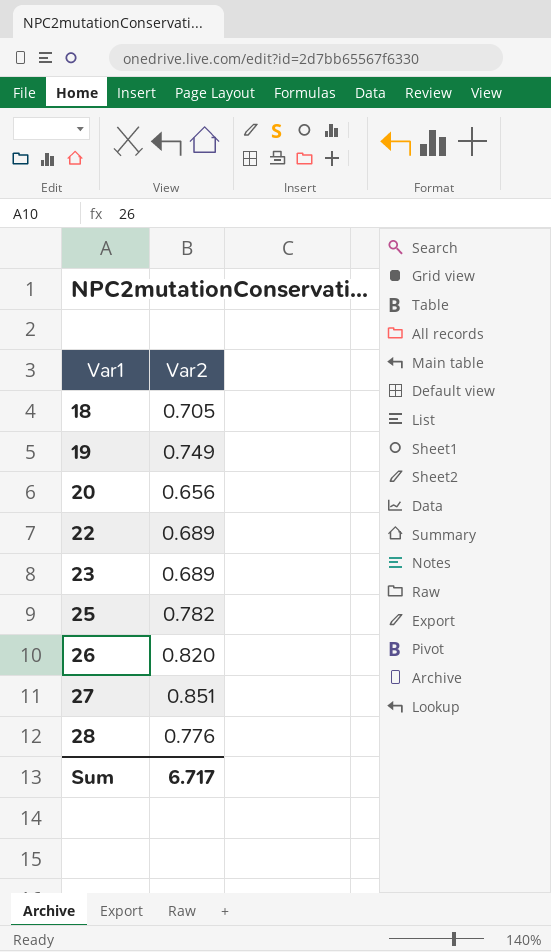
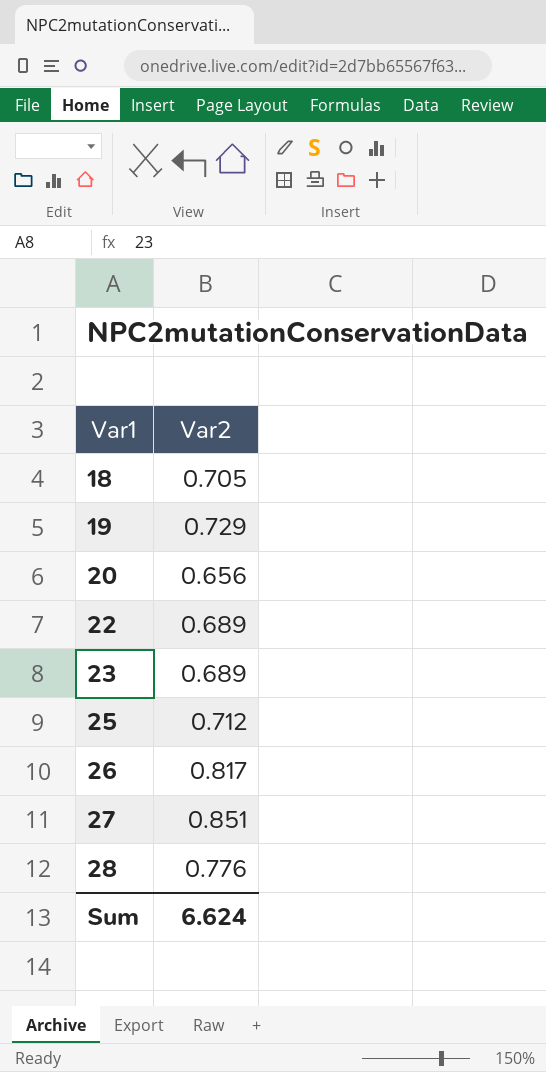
19 | Var2: 0.749 -> 0.729
25 | Var2: 0.782 -> 0.712
26 | Var2: 0.820 -> 0.817
Sum | Var2: 6.717 -> 6.624

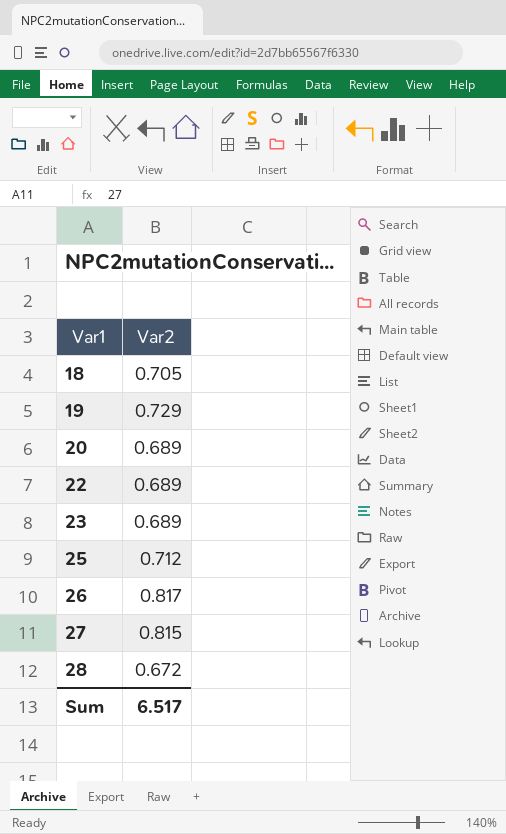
20 | Var2: 0.656 -> 0.689
27 | Var2: 0.851 -> 0.815
28 | Var2: 0.776 -> 0.672
Sum | Var2: 6.624 -> 6.517

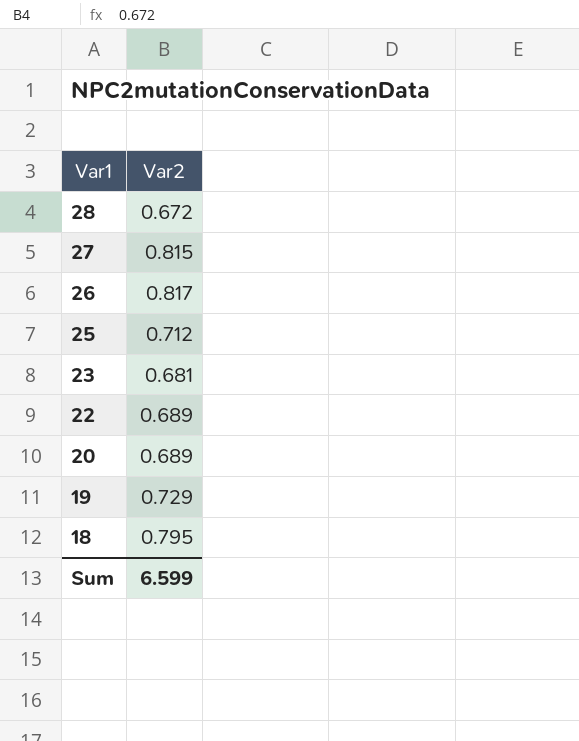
row order: Var1 ascending -> Var1 descending
23 | Var2: 0.689 -> 0.681
18 | Var2: 0.705 -> 0.795
Sum | Var2: 6.517 -> 6.599

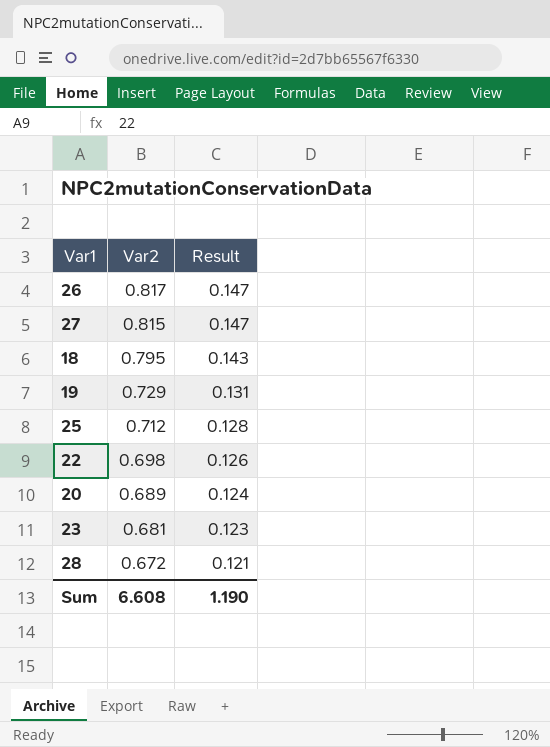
row order: Var1 descending -> Var2 descending
column Result | formula: none -> [Var2] * 0.18
22 | Var2: 0.689 -> 0.698
Sum | Var2: 6.599 -> 6.608

